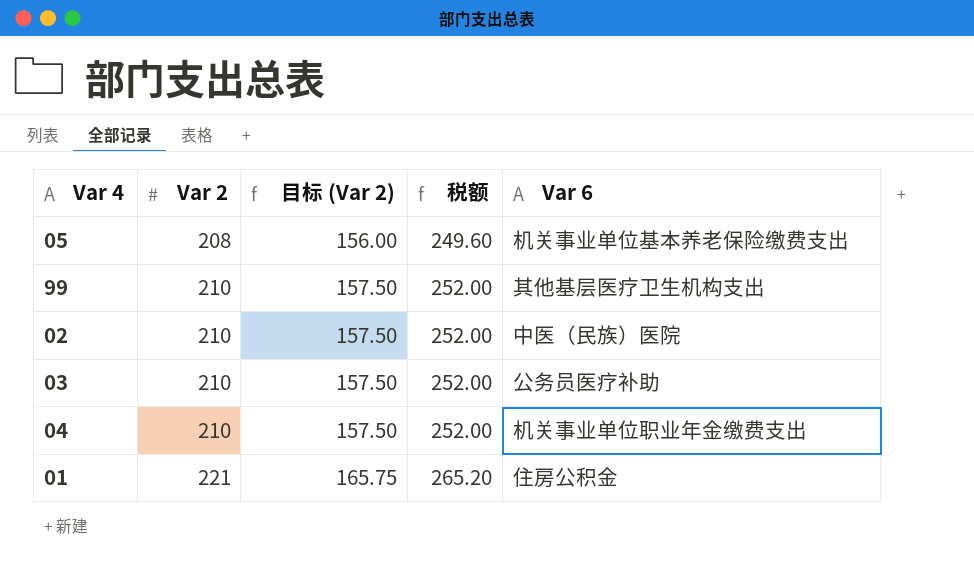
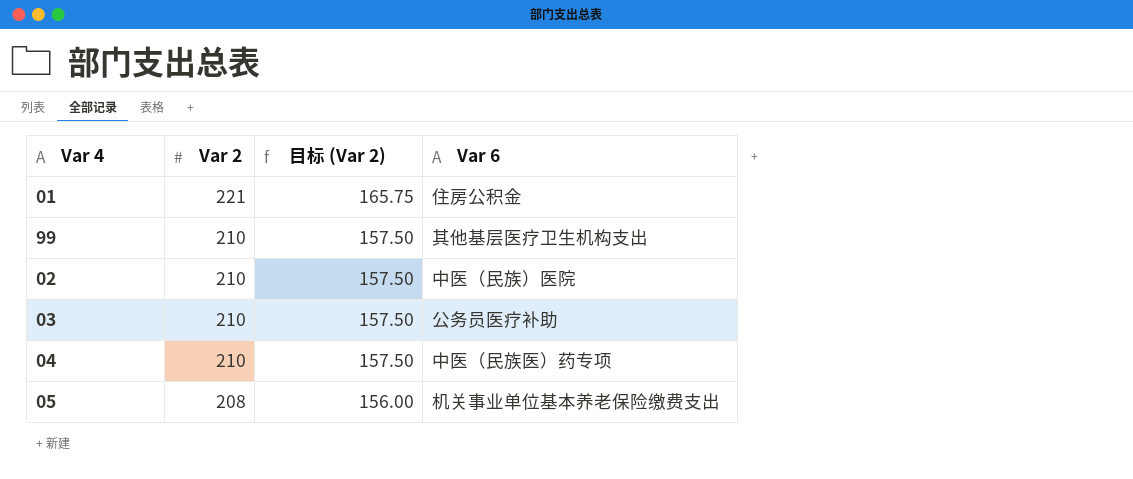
row order: Var 2 ascending -> Var 2 descending
column 税额 | formula: [Var 2] * 1.2 -> none
04 | Var 6: 机关事业单位职业年金缴费支出 -> 中医（民族医）药专项

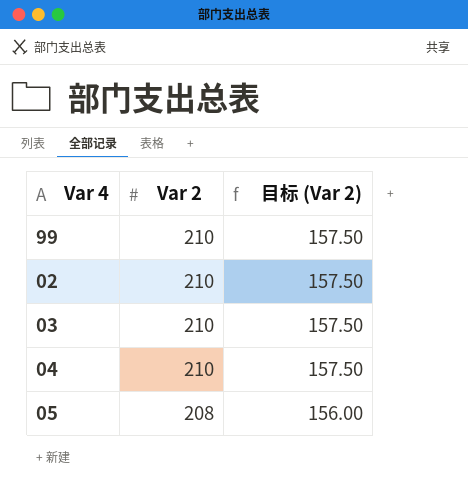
column Var 6 | position: 4 -> none
row 01: 221 | 165.75 | 住房公积金 -> none

